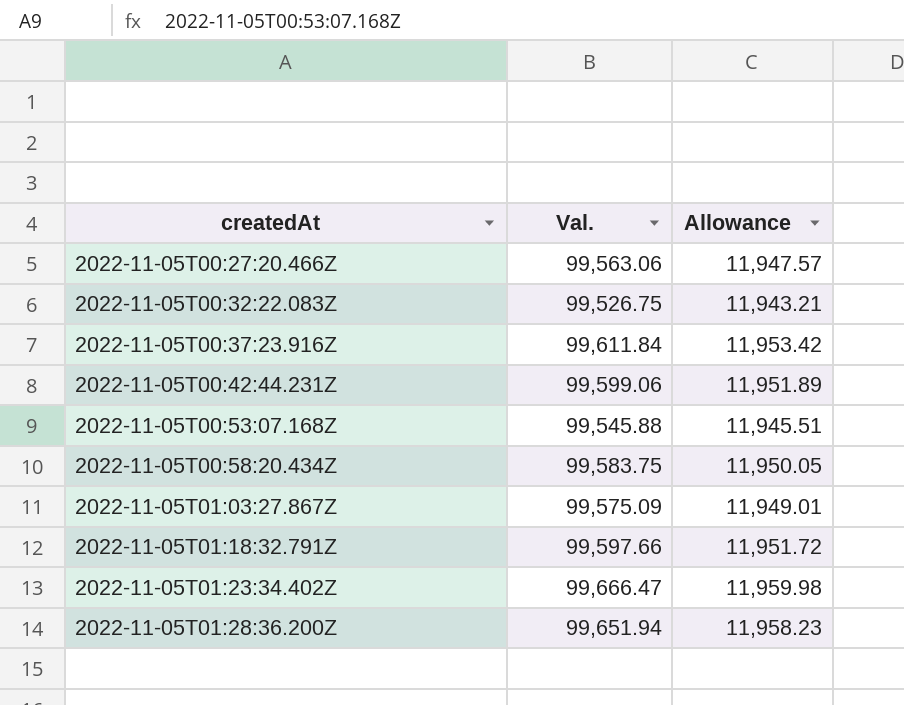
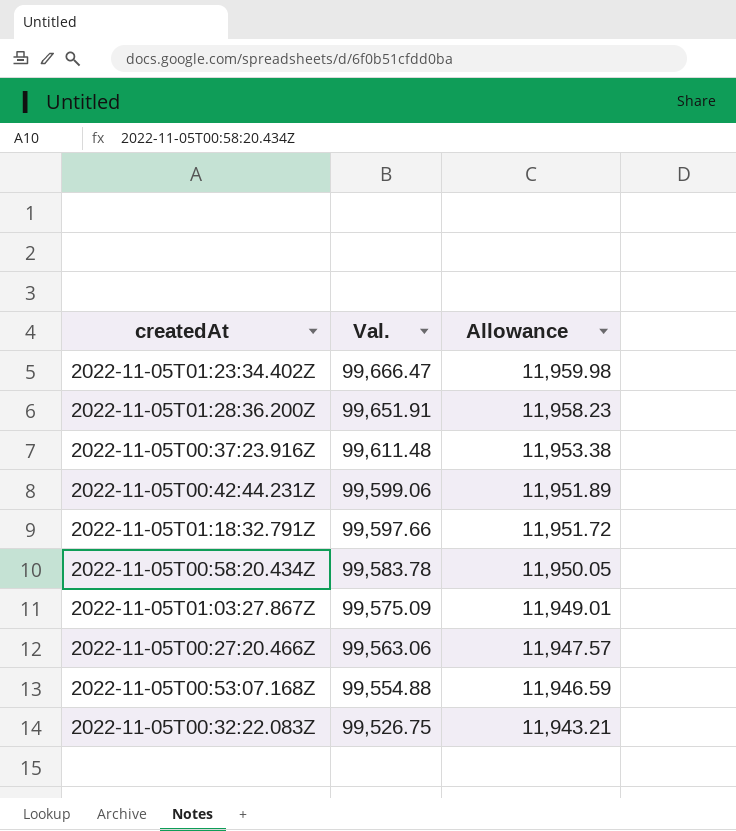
row order: createdAt ascending -> Val. descending
2022-11-05T01:28:36.200Z | Val.: 99,651.94 -> 99,651.91
2022-11-05T00:37:23.916Z | Val.: 99,611.84 -> 99,611.48
2022-11-05T00:37:23.916Z | Allowance: 11,953.42 -> 11,953.38
2022-11-05T00:58:20.434Z | Val.: 99,583.75 -> 99,583.78
2022-11-05T00:53:07.168Z | Val.: 99,545.88 -> 99,554.88
2022-11-05T00:53:07.168Z | Allowance: 11,945.51 -> 11,946.59

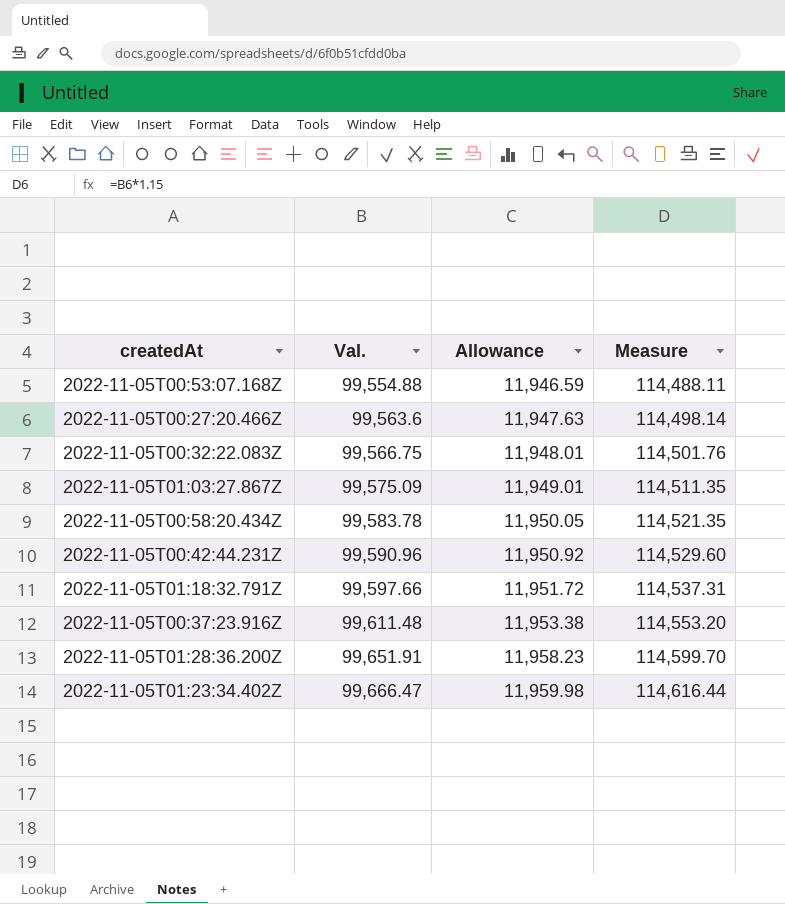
row order: Val. descending -> Val. ascending
column Measure | formula: none -> [Val.] * 1.15
2022-11-05T00:27:20.466Z | Val.: 99,563.06 -> 99,563.6
2022-11-05T00:27:20.466Z | Allowance: 11,947.57 -> 11,947.63
2022-11-05T00:32:22.083Z | Val.: 99,526.75 -> 99,566.75
2022-11-05T00:32:22.083Z | Allowance: 11,943.21 -> 11,948.01
2022-11-05T00:42:44.231Z | Val.: 99,599.06 -> 99,590.96
2022-11-05T00:42:44.231Z | Allowance: 11,951.89 -> 11,950.92

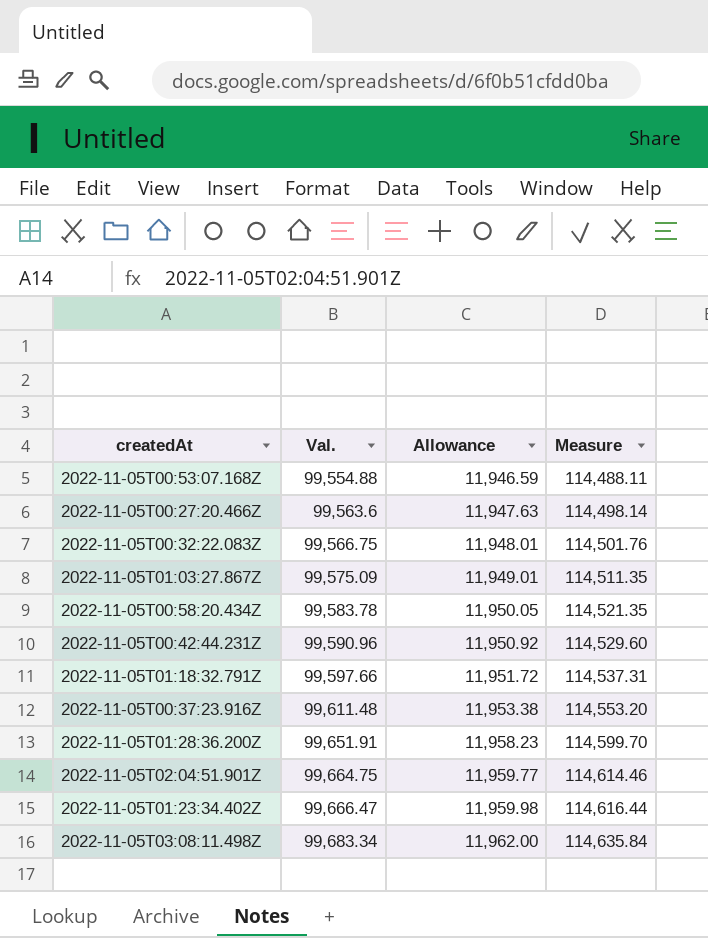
row 2022-11-05T02:04:51.901Z: none -> 99,664.75 | 11,959.77 | 114,614.46
row 2022-11-05T03:08:11.498Z: none -> 99,683.34 | 11,962.00 | 114,635.84

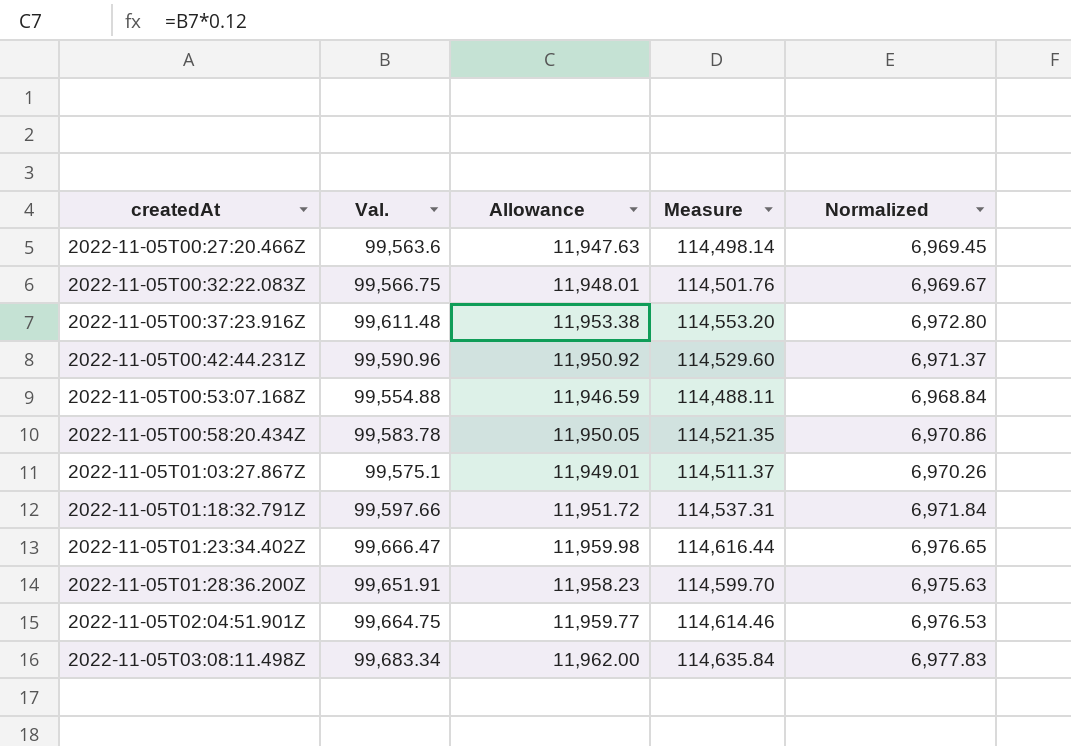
row order: Val. ascending -> createdAt ascending
column Normalized | formula: none -> [Val.] * 0.07
2022-11-05T01:03:27.867Z | Val.: 99,575.09 -> 99,575.1
2022-11-05T01:03:27.867Z | Measure: 114,511.35 -> 114,511.37

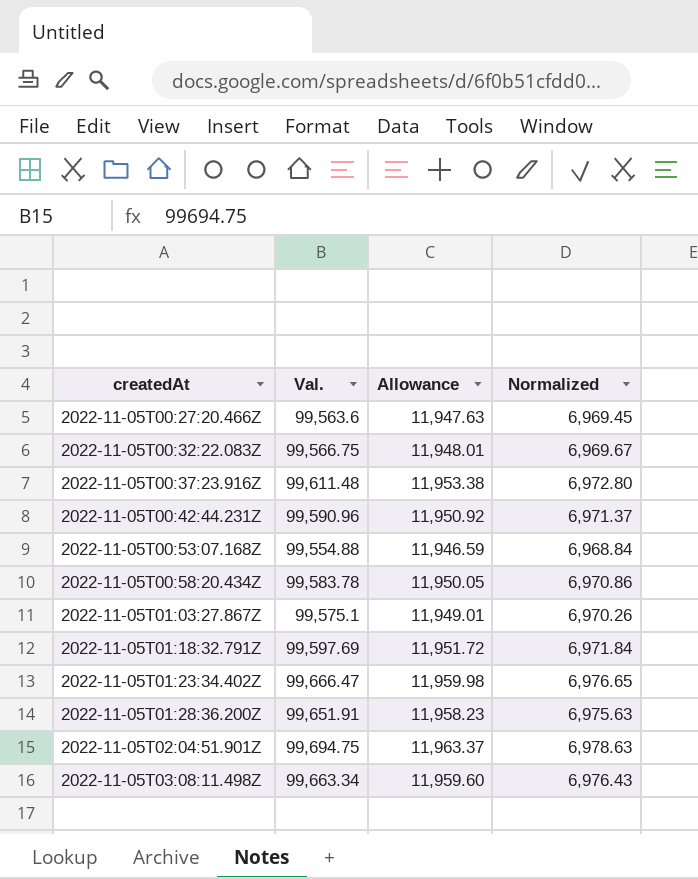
column Measure | formula: [Val.] * 1.15 -> none
2022-11-05T01:18:32.791Z | Val.: 99,597.66 -> 99,597.69
2022-11-05T02:04:51.901Z | Val.: 99,664.75 -> 99,694.75
2022-11-05T02:04:51.901Z | Allowance: 11,959.77 -> 11,963.37
2022-11-05T02:04:51.901Z | Normalized: 6,976.53 -> 6,978.63
2022-11-05T03:08:11.498Z | Val.: 99,683.34 -> 99,663.34
2022-11-05T03:08:11.498Z | Allowance: 11,962.00 -> 11,959.60
2022-11-05T03:08:11.498Z | Normalized: 6,977.83 -> 6,976.43

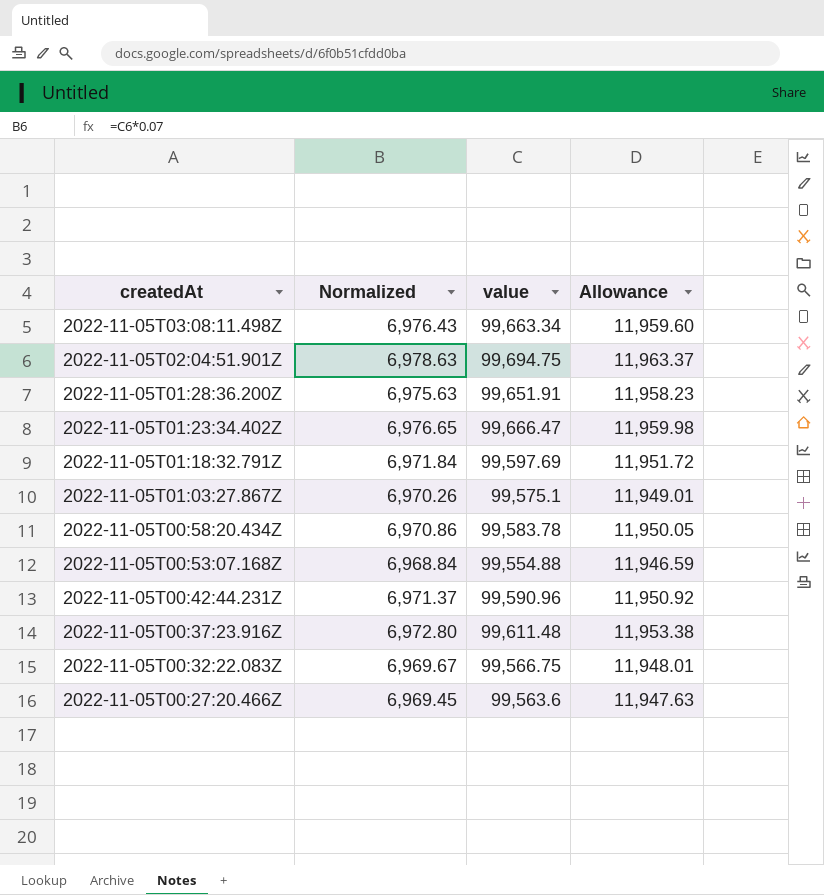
row order: createdAt ascending -> createdAt descending
column Normalized | position: 4 -> 2
column name: Val. -> value

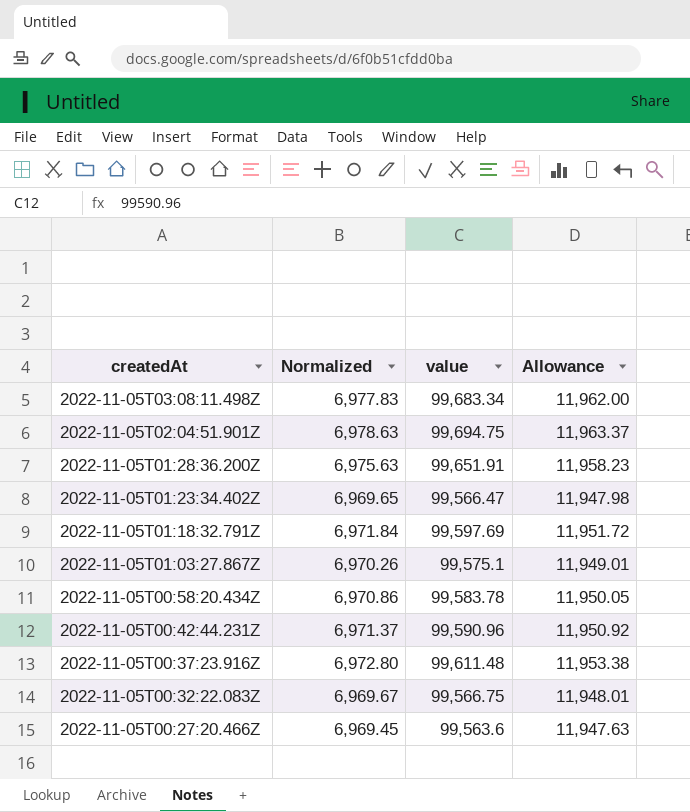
row 2022-11-05T00:53:07.168Z: 6,968.84 | 99,554.88 | 11,946.59 -> none
2022-11-05T03:08:11.498Z | Normalized: 6,976.43 -> 6,977.83
2022-11-05T03:08:11.498Z | value: 99,663.34 -> 99,683.34
2022-11-05T03:08:11.498Z | Allowance: 11,959.60 -> 11,962.00
2022-11-05T01:23:34.402Z | Normalized: 6,976.65 -> 6,969.65
2022-11-05T01:23:34.402Z | value: 99,666.47 -> 99,566.47
2022-11-05T01:23:34.402Z | Allowance: 11,959.98 -> 11,947.98

